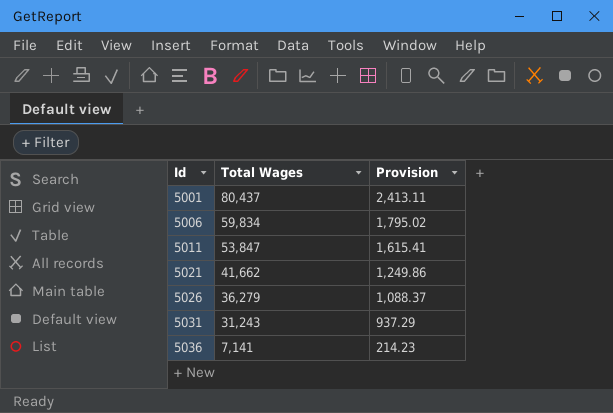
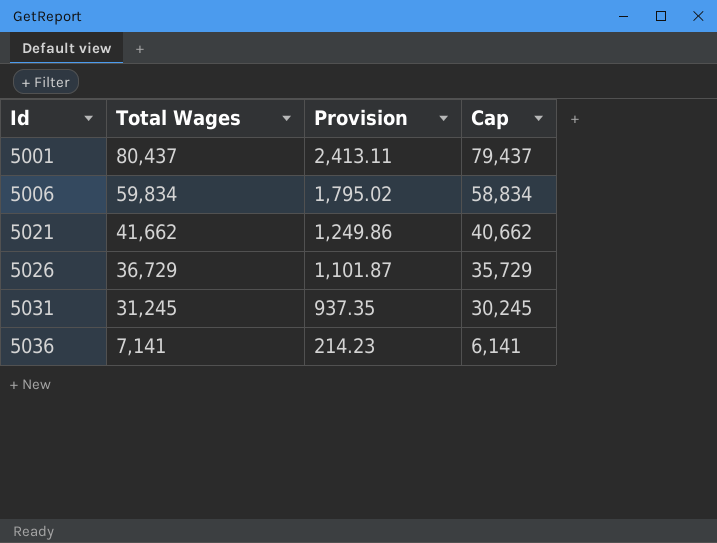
column Cap | formula: none -> [Total Wages] - 1000
row 5011: 53,847 | 1,615.41 -> none
5026 | Total Wages: 36,279 -> 36,729
5026 | Provision: 1,088.37 -> 1,101.87
5031 | Total Wages: 31,243 -> 31,245
5031 | Provision: 937.29 -> 937.35

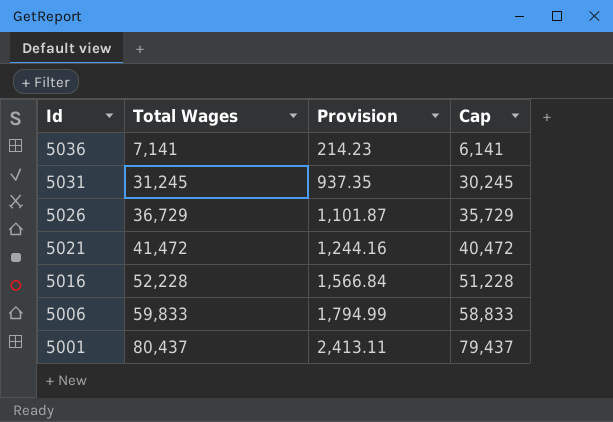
row order: Id ascending -> Id descending
5021 | Total Wages: 41,662 -> 41,472
5021 | Provision: 1,249.86 -> 1,244.16
5021 | Cap: 40,662 -> 40,472
row 5016: none -> 52,228 | 1,566.84 | 51,228
5006 | Total Wages: 59,834 -> 59,833
5006 | Provision: 1,795.02 -> 1,794.99
5006 | Cap: 58,834 -> 58,833

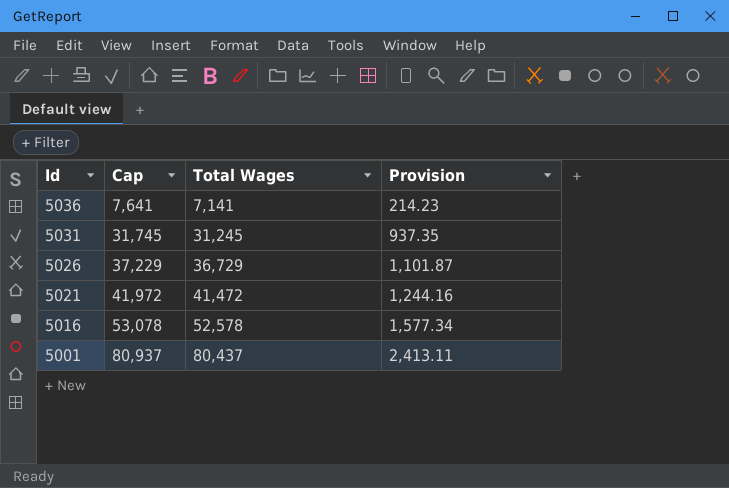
column Cap | formula: [Total Wages] - 1000 -> [Total Wages] + 500
column Cap | position: 4 -> 2
row 5006: 59,833 | 1,794.99 | 58,833 -> none
5016 | Total Wages: 52,228 -> 52,578
5016 | Provision: 1,566.84 -> 1,577.34

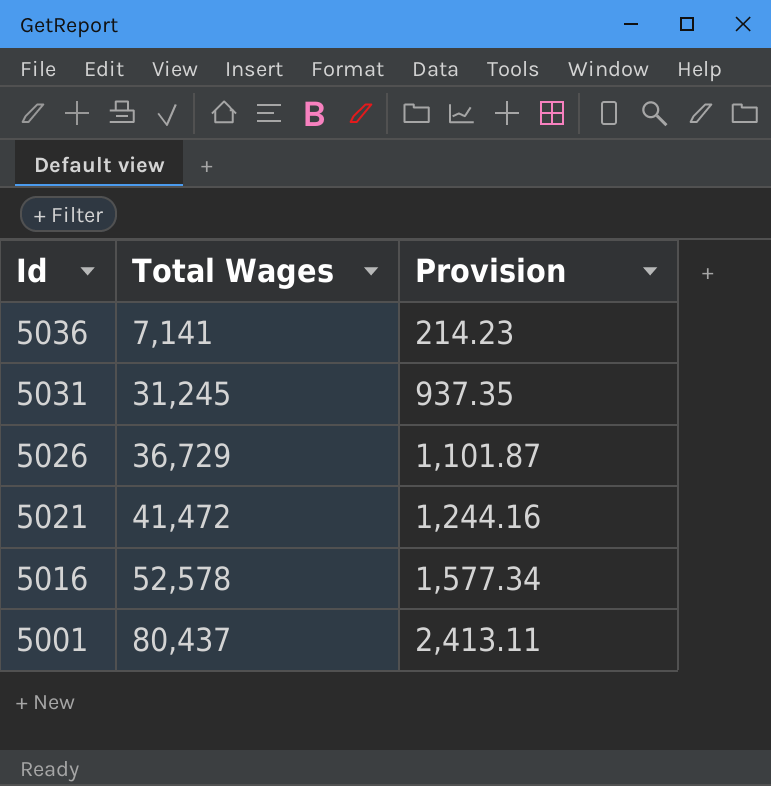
column Cap | formula: [Total Wages] + 500 -> none

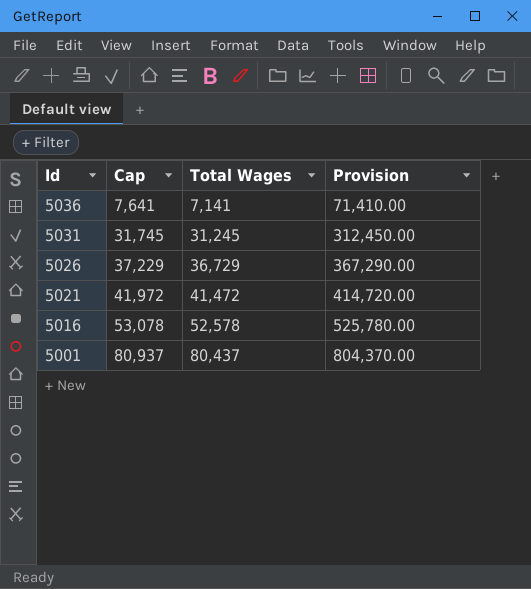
column Cap | formula: none -> [Total Wages] + 500
column Provision | formula: [Total Wages] * 0.03 -> [Total Wages] * 10

